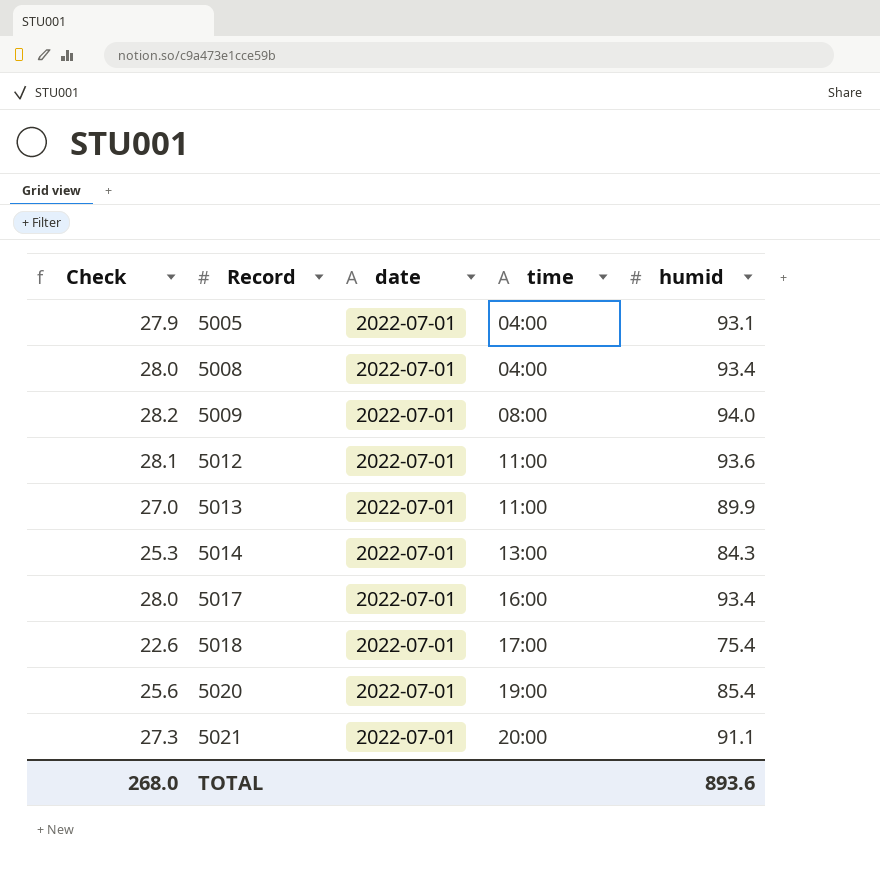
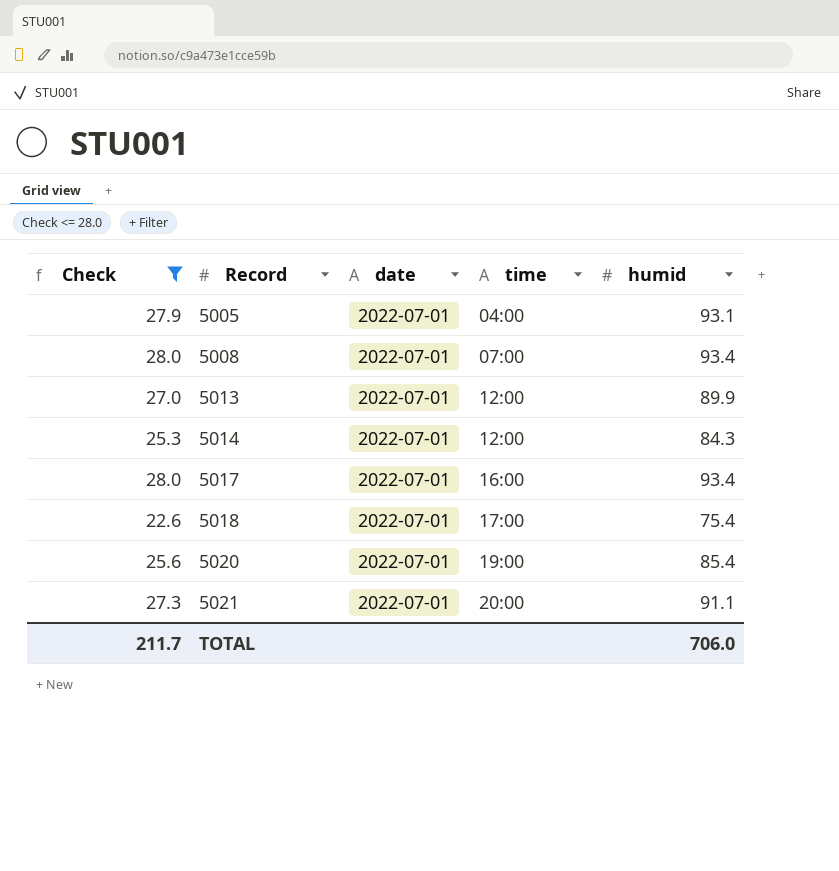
filter: none -> Check <= 28.0
5008 | time: 04:00 -> 07:00
5013 | time: 11:00 -> 12:00
5014 | time: 13:00 -> 12:00
TOTAL | Check: 268.0 -> 211.7
TOTAL | humid: 893.6 -> 706.0

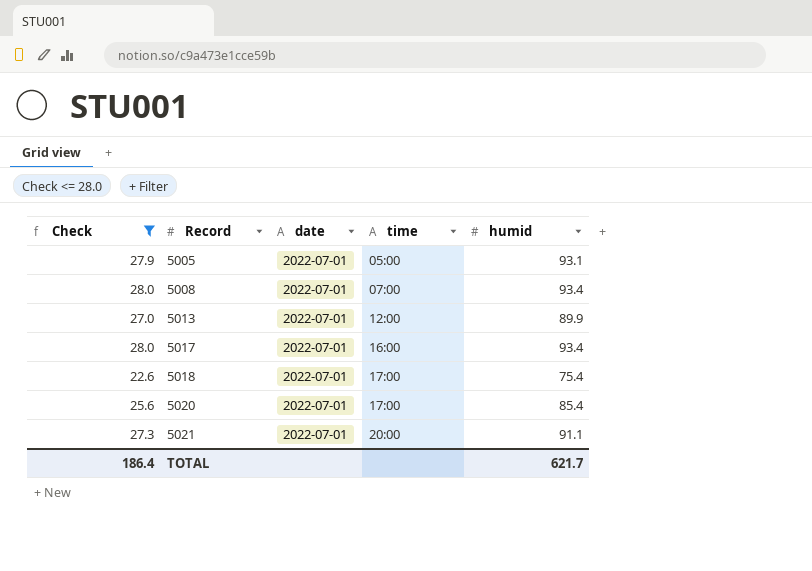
row 5014: 25.3 | 2022-07-01 | 12:00 | 84.3 -> none
5005 | time: 04:00 -> 05:00
5020 | time: 19:00 -> 17:00
TOTAL | Check: 211.7 -> 186.4
TOTAL | humid: 706.0 -> 621.7

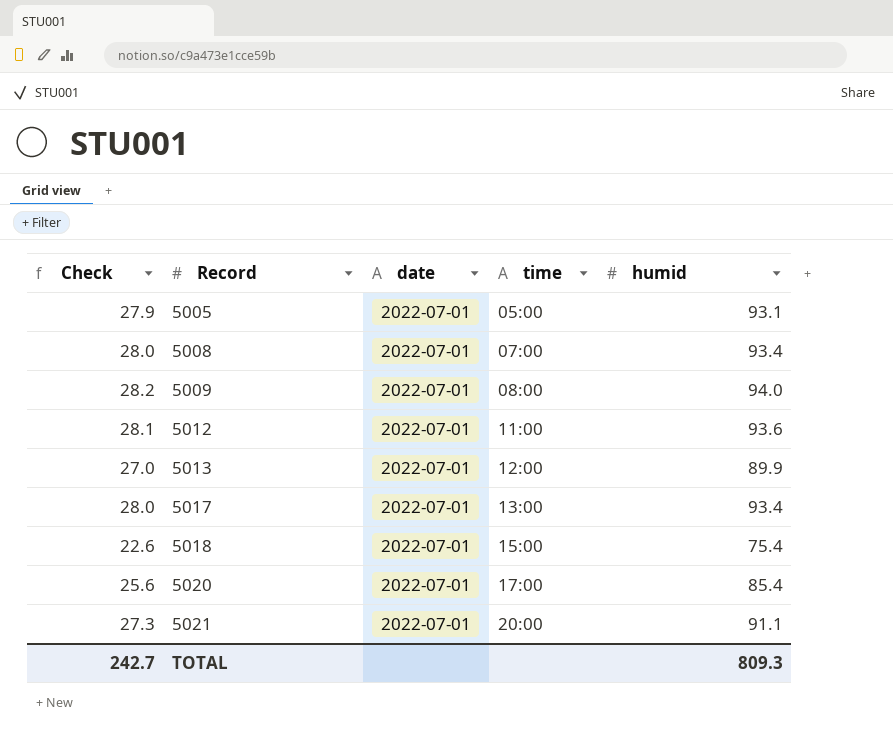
filter: Check <= 28.0 -> none
5017 | time: 16:00 -> 13:00
5018 | time: 17:00 -> 15:00
TOTAL | Check: 186.4 -> 242.7
TOTAL | humid: 621.7 -> 809.3

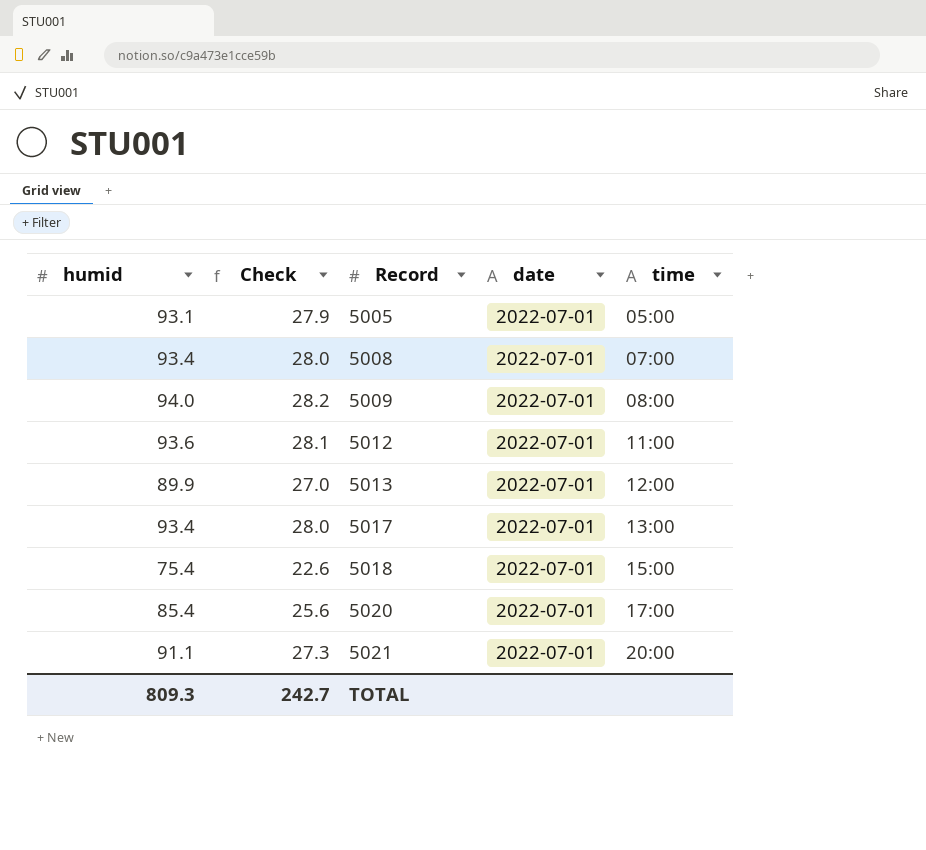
column humid | position: 5 -> 1

